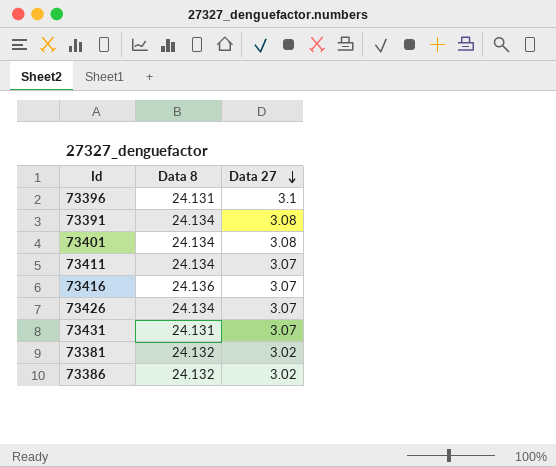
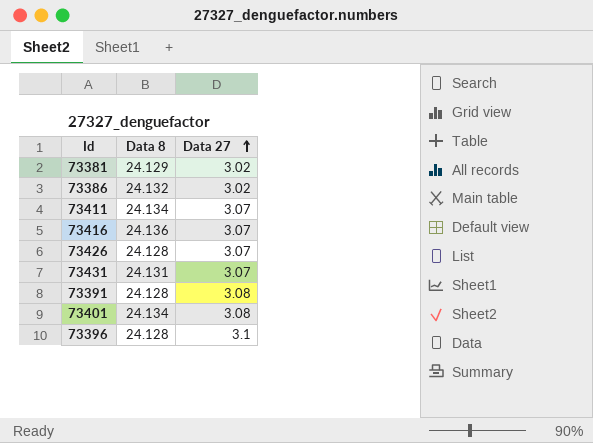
row order: Data 27 descending -> Data 27 ascending
73381 | Data 8: 24.132 -> 24.129
73426 | Data 8: 24.134 -> 24.128
73391 | Data 8: 24.134 -> 24.128
73396 | Data 8: 24.131 -> 24.128

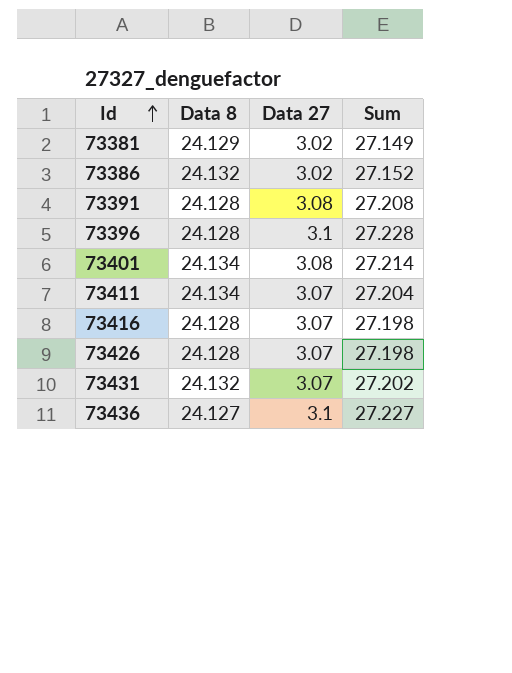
row order: Data 27 ascending -> Id ascending
column Sum | formula: none -> [Data 8] + [Data 27]
73416 | Data 8: 24.136 -> 24.128
73431 | Data 8: 24.131 -> 24.132
row 73436: none -> 24.127 | 3.1 | 27.227

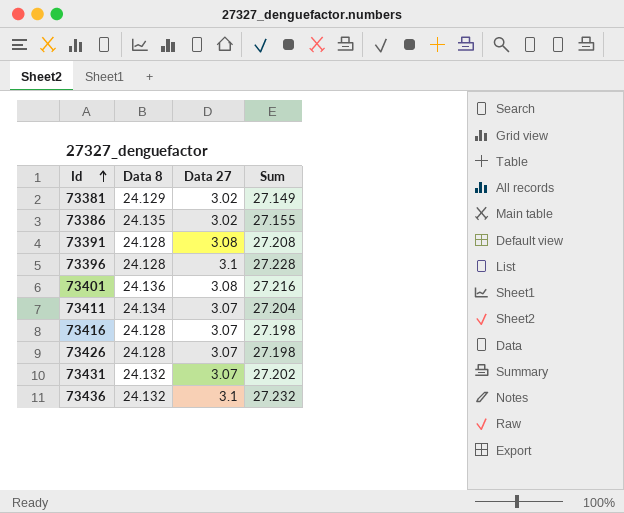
73386 | Data 8: 24.132 -> 24.135
73386 | Sum: 27.152 -> 27.155
73401 | Data 8: 24.134 -> 24.136
73401 | Sum: 27.214 -> 27.216
73436 | Data 8: 24.127 -> 24.132
73436 | Sum: 27.227 -> 27.232

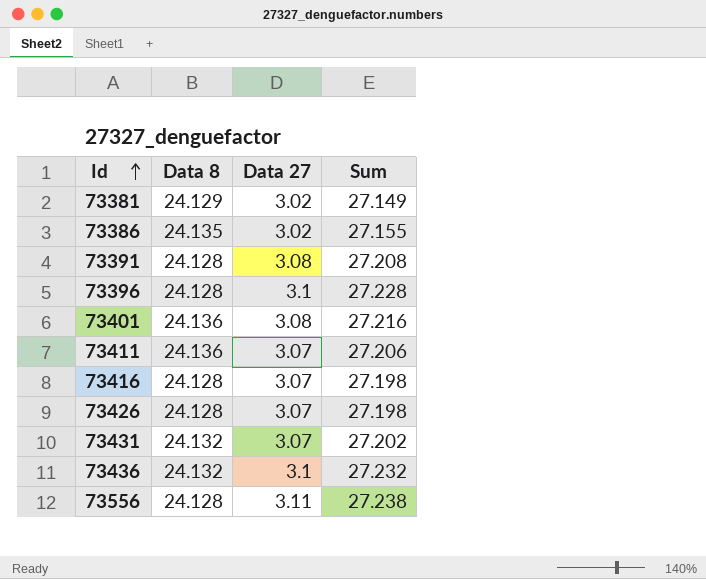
73411 | Data 8: 24.134 -> 24.136
73411 | Sum: 27.204 -> 27.206
row 73556: none -> 24.128 | 3.11 | 27.238

